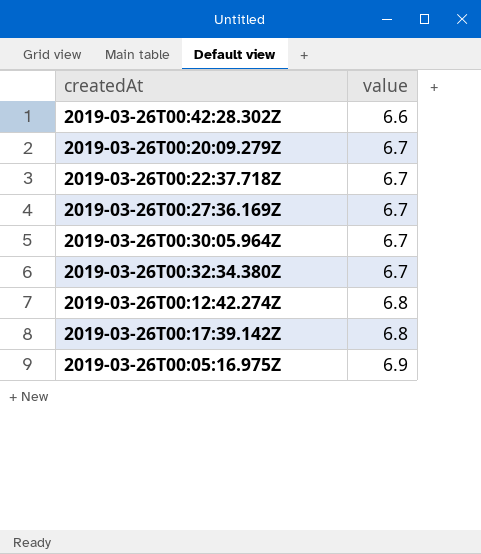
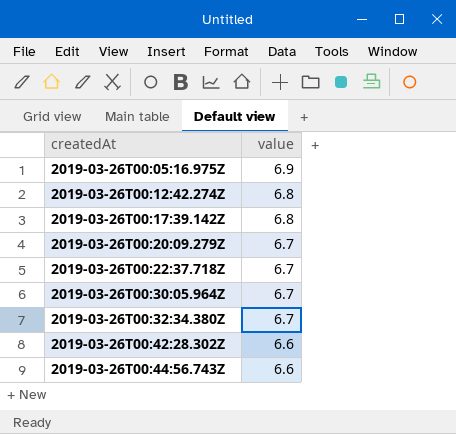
row order: value ascending -> createdAt ascending
row 2019-03-26T00:27:36.169Z: 6.7 -> none
row 2019-03-26T00:44:56.743Z: none -> 6.6

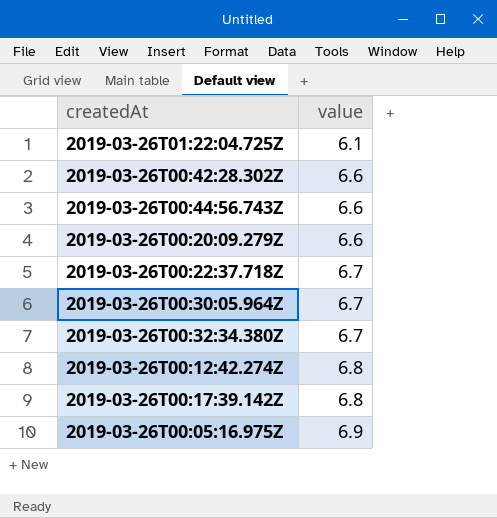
row order: createdAt ascending -> value ascending
row 2019-03-26T01:22:04.725Z: none -> 6.1
2019-03-26T00:20:09.279Z | value: 6.7 -> 6.6

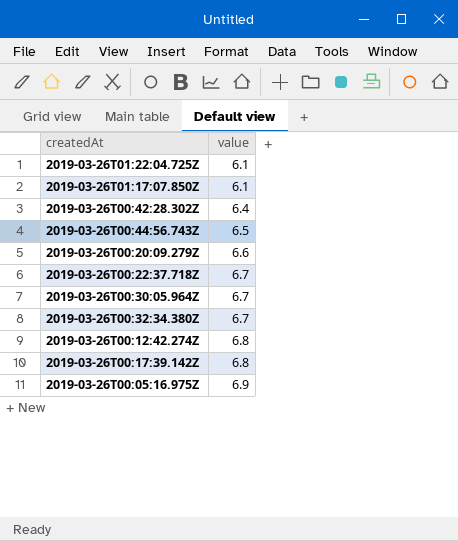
row 2019-03-26T01:17:07.850Z: none -> 6.1
2019-03-26T00:42:28.302Z | value: 6.6 -> 6.4
2019-03-26T00:44:56.743Z | value: 6.6 -> 6.5

